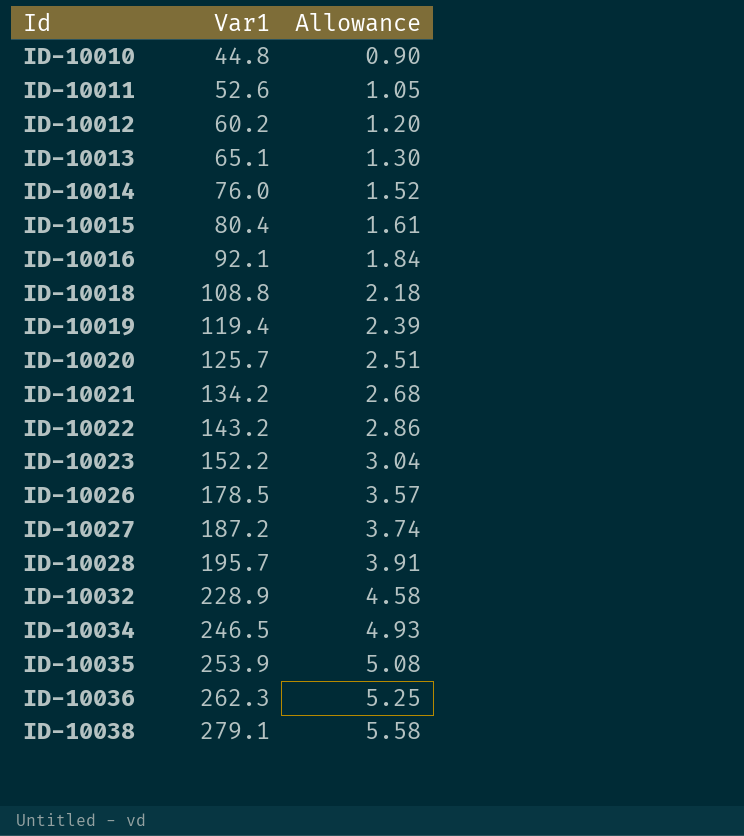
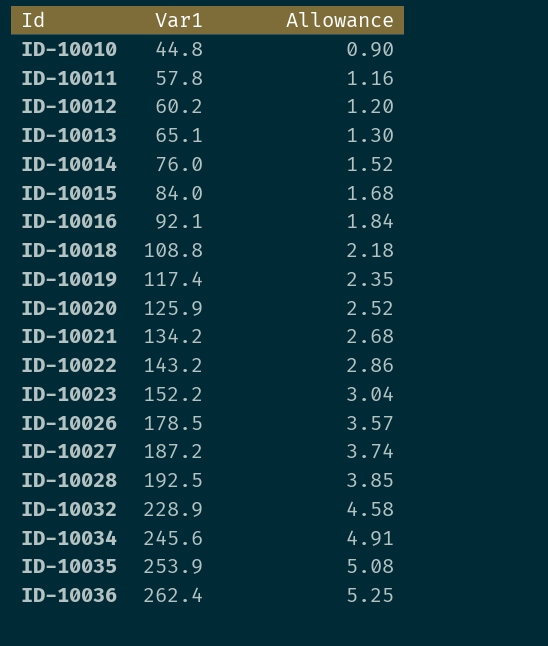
row ID-10038: 279.1 | 5.58 -> none
ID-10011 | Var1: 52.6 -> 57.8
ID-10011 | Allowance: 1.05 -> 1.16
ID-10015 | Var1: 80.4 -> 84.0
ID-10015 | Allowance: 1.61 -> 1.68
ID-10019 | Var1: 119.4 -> 117.4
ID-10019 | Allowance: 2.39 -> 2.35
ID-10020 | Var1: 125.7 -> 125.9
ID-10020 | Allowance: 2.51 -> 2.52
ID-10028 | Var1: 195.7 -> 192.5
ID-10028 | Allowance: 3.91 -> 3.85
ID-10034 | Var1: 246.5 -> 245.6
ID-10034 | Allowance: 4.93 -> 4.91
ID-10036 | Var1: 262.3 -> 262.4

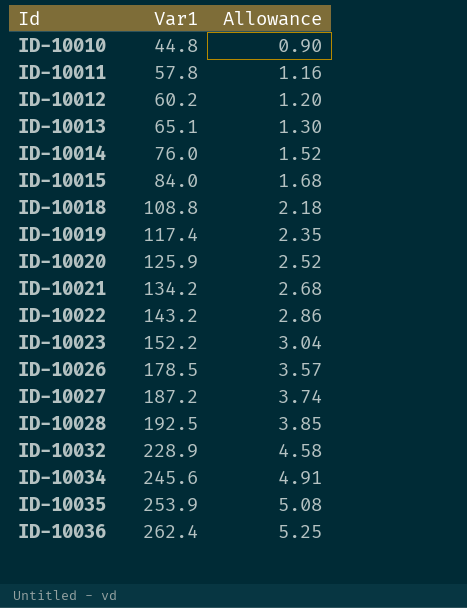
row ID-10016: 92.1 | 1.84 -> none

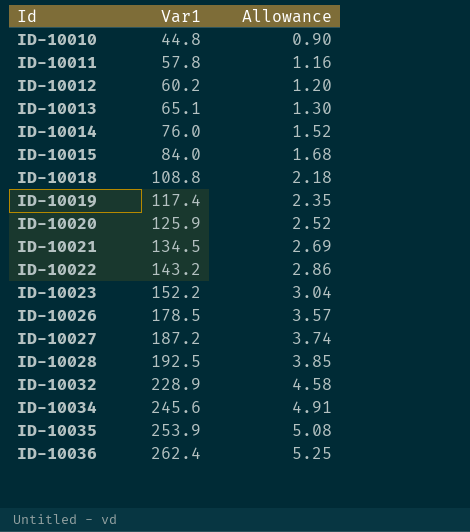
ID-10021 | Var1: 134.2 -> 134.5
ID-10021 | Allowance: 2.68 -> 2.69

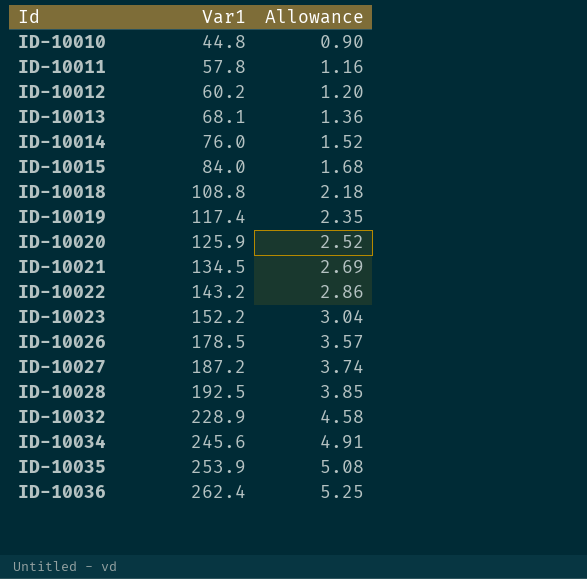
ID-10013 | Var1: 65.1 -> 68.1
ID-10013 | Allowance: 1.30 -> 1.36

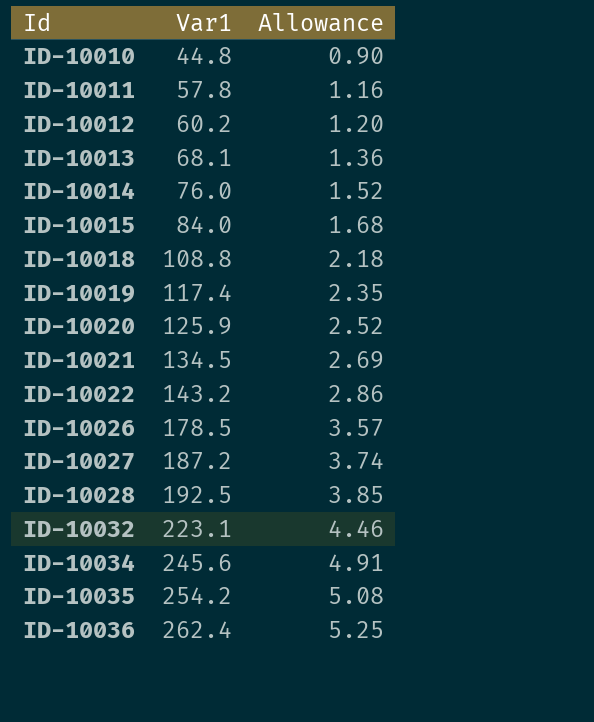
row ID-10023: 152.2 | 3.04 -> none
ID-10032 | Var1: 228.9 -> 223.1
ID-10032 | Allowance: 4.58 -> 4.46
ID-10035 | Var1: 253.9 -> 254.2

